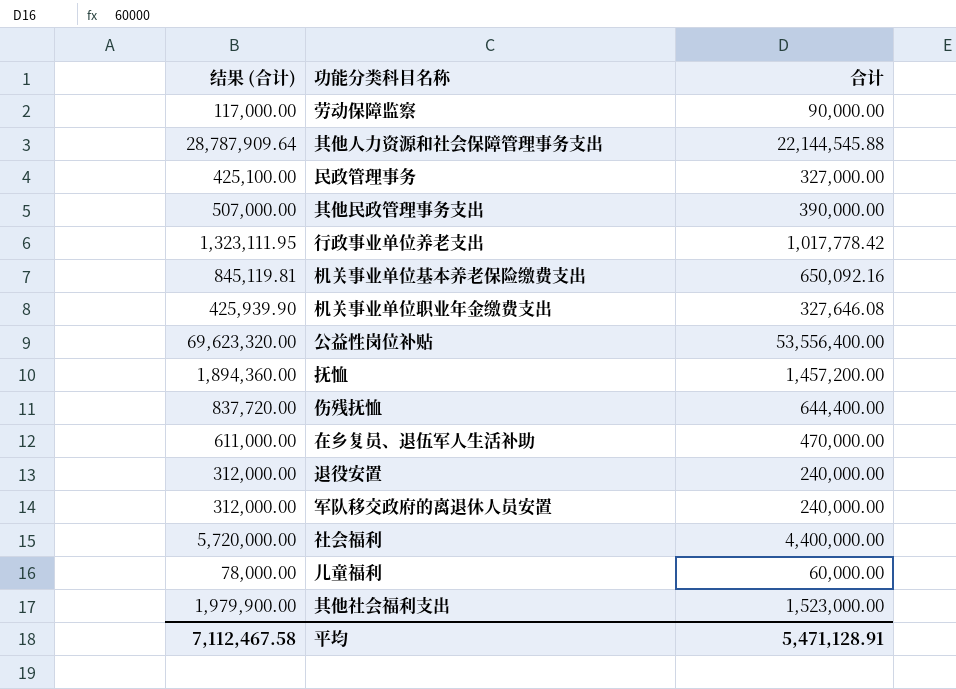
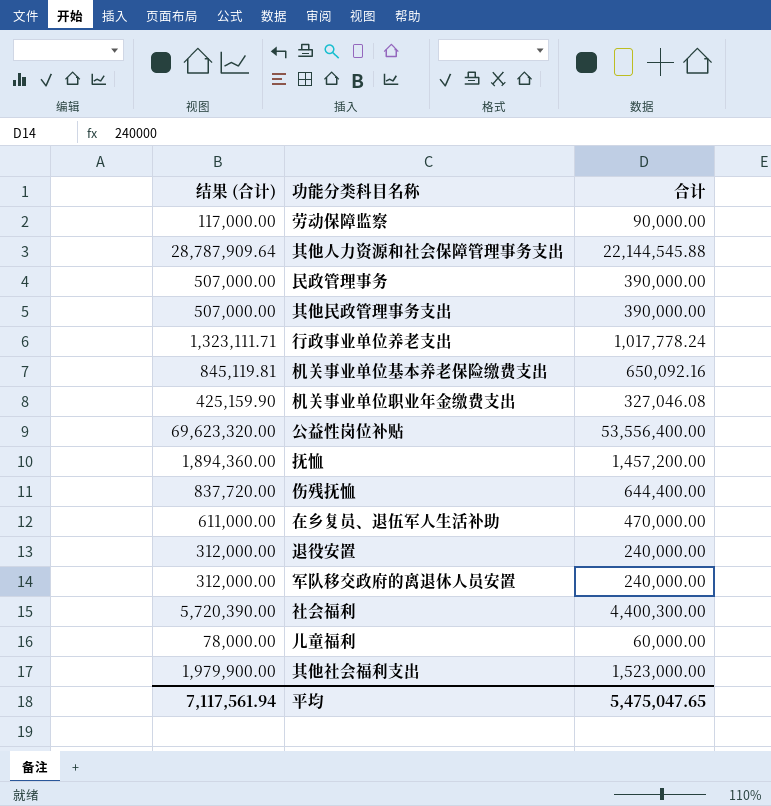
民政管理事务 | 结果 (合计): 425,100.00 -> 507,000.00
民政管理事务 | 合计: 327,000.00 -> 390,000.00
行政事业单位养老支出 | 结果 (合计): 1,323,111.95 -> 1,323,111.71
行政事业单位养老支出 | 合计: 1,017,778.42 -> 1,017,778.24
机关事业单位职业年金缴费支出 | 结果 (合计): 425,939.90 -> 425,159.90
机关事业单位职业年金缴费支出 | 合计: 327,646.08 -> 327,046.08
社会福利 | 结果 (合计): 5,720,000.00 -> 5,720,390.00
社会福利 | 合计: 4,400,000.00 -> 4,400,300.00
平均 | 结果 (合计): 7,112,467.58 -> 7,117,561.94
平均 | 合计: 5,471,128.91 -> 5,475,047.65

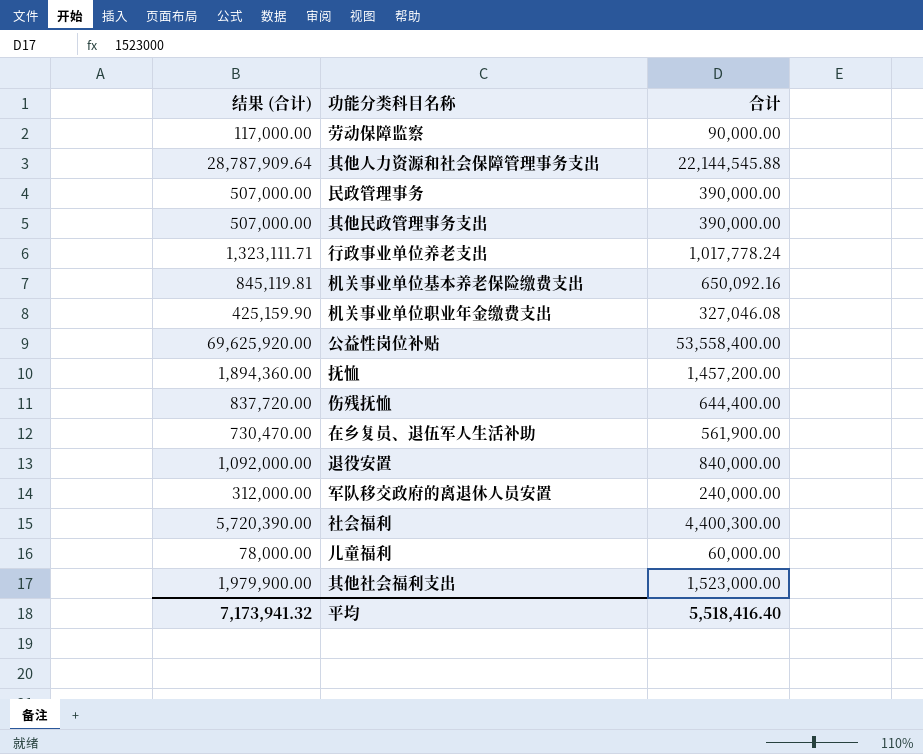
公益性岗位补贴 | 结果 (合计): 69,623,320.00 -> 69,625,920.00
公益性岗位补贴 | 合计: 53,556,400.00 -> 53,558,400.00
在乡复员、退伍军人生活补助 | 结果 (合计): 611,000.00 -> 730,470.00
在乡复员、退伍军人生活补助 | 合计: 470,000.00 -> 561,900.00
退役安置 | 结果 (合计): 312,000.00 -> 1,092,000.00
退役安置 | 合计: 240,000.00 -> 840,000.00
平均 | 结果 (合计): 7,117,561.94 -> 7,173,941.32
平均 | 合计: 5,475,047.65 -> 5,518,416.40

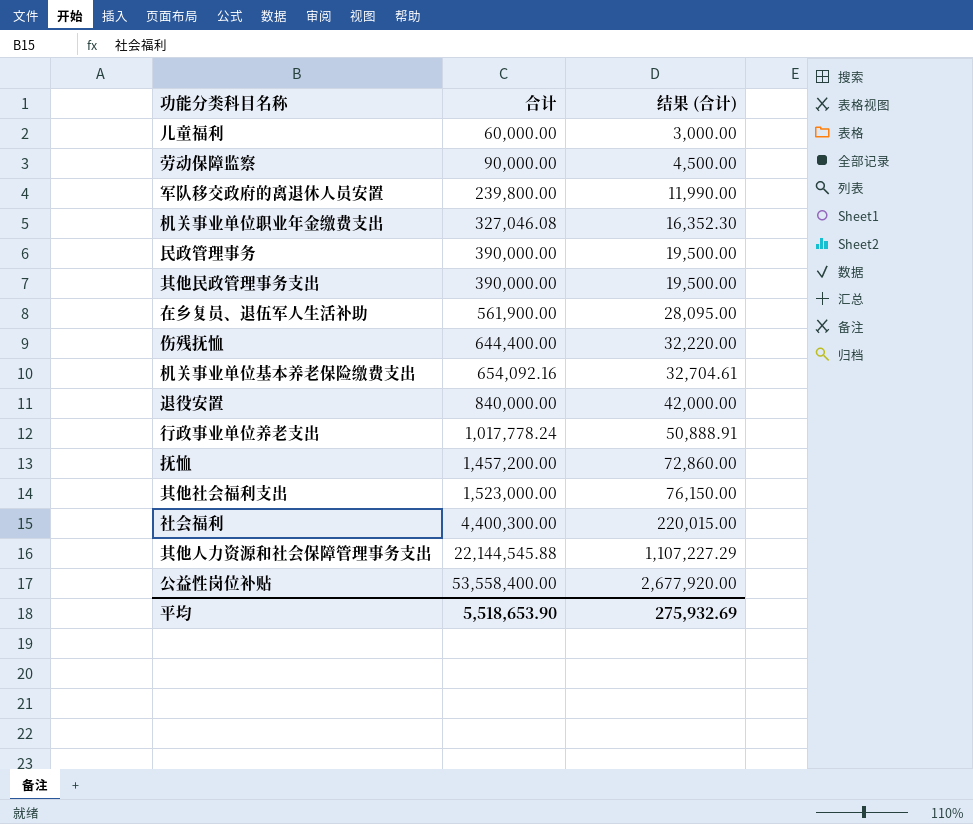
row order: none -> 合计 ascending
column 结果 (合计) | formula: [合计] * 1.3 -> [合计] * 0.05
column 结果 (合计) | position: 1 -> 3
军队移交政府的离退休人员安置 | 合计: 240,000.00 -> 239,800.00
机关事业单位基本养老保险缴费支出 | 合计: 650,092.16 -> 654,092.16
平均 | 合计: 5,518,416.40 -> 5,518,653.90
平均 | 结果 (合计): 7,173,941.32 -> 275,932.69

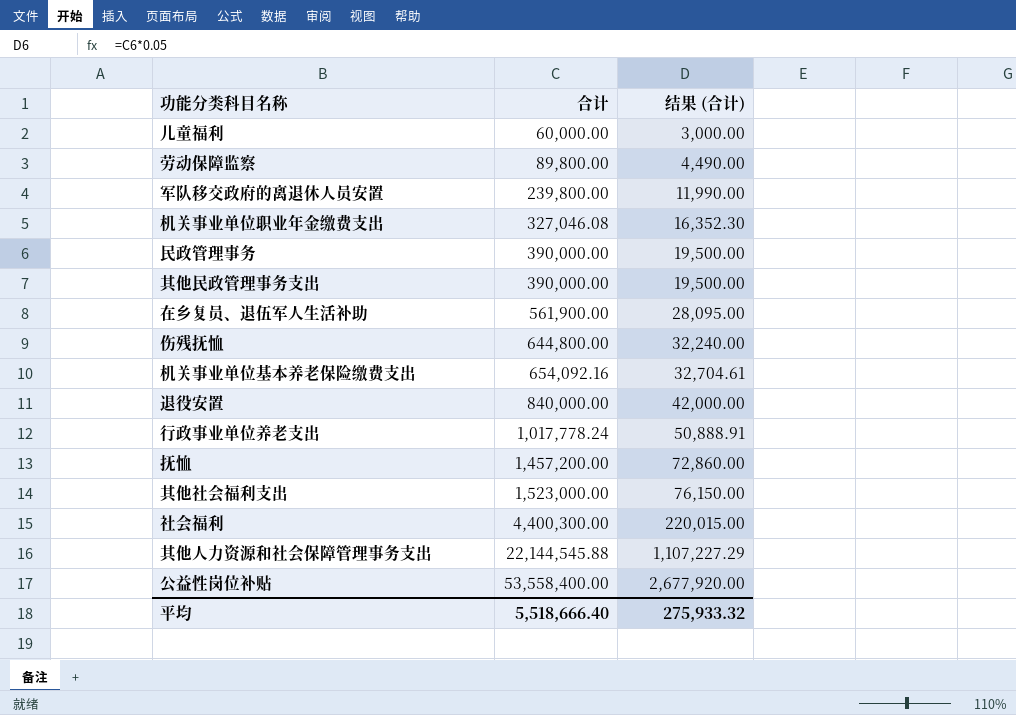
劳动保障监察 | 合计: 90,000.00 -> 89,800.00
劳动保障监察 | 结果 (合计): 4,500.00 -> 4,490.00
伤残抚恤 | 合计: 644,400.00 -> 644,800.00
伤残抚恤 | 结果 (合计): 32,220.00 -> 32,240.00
平均 | 合计: 5,518,653.90 -> 5,518,666.40
平均 | 结果 (合计): 275,932.69 -> 275,933.32

